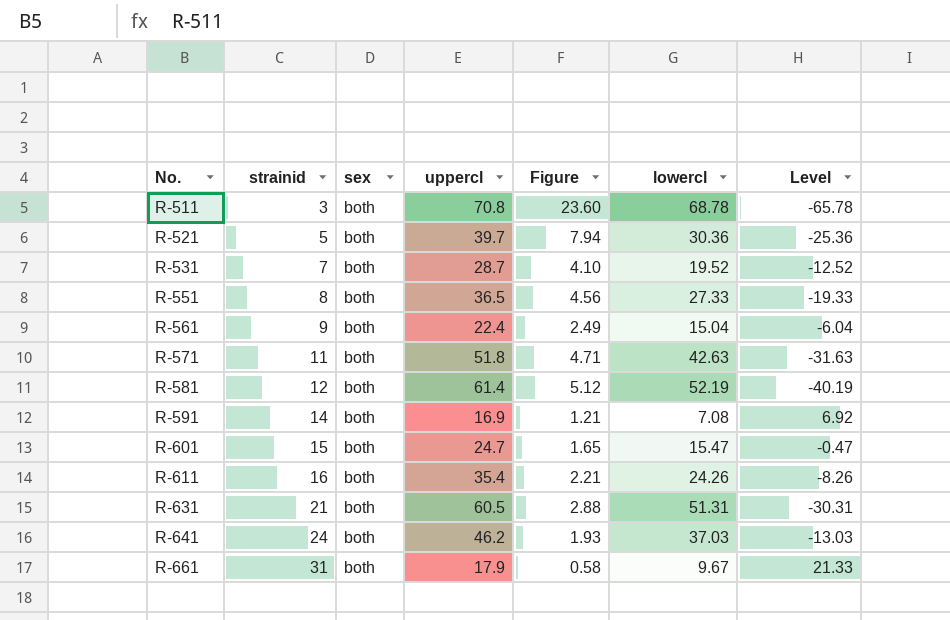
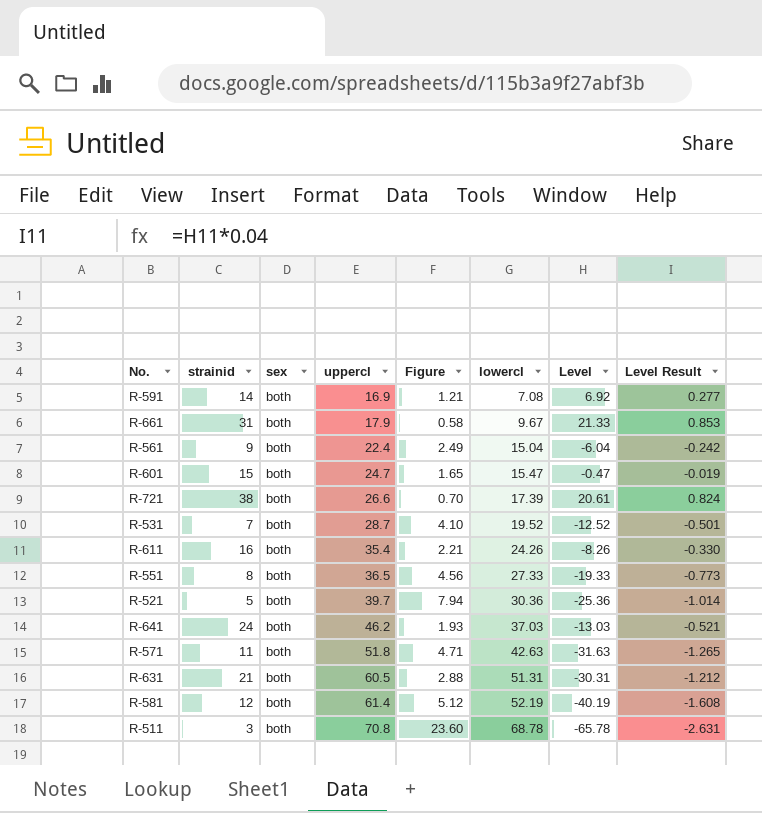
row order: No. ascending -> uppercl ascending
column Level Result | formula: none -> [Level] * 0.04
row R-721: none -> 38 | both | 26.6 | 0.70 | 17.39 | 20.61 | 0.824

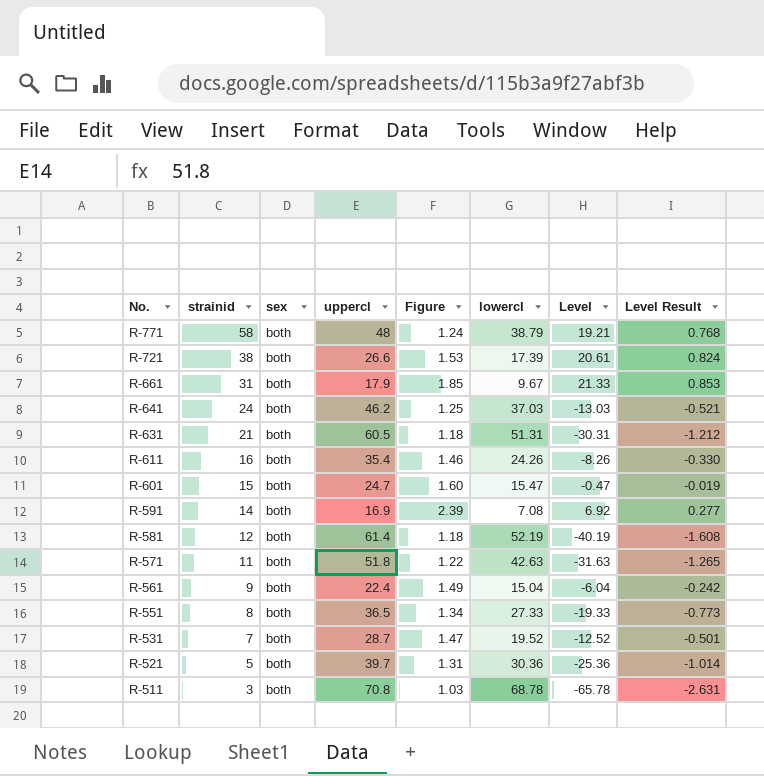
row order: uppercl ascending -> No. descending
column Figure | formula: [uppercl] / [strainid] -> [uppercl] / [lowercl]
row R-771: none -> 58 | both | 48 | 1.24 | 38.79 | 19.21 | 0.768

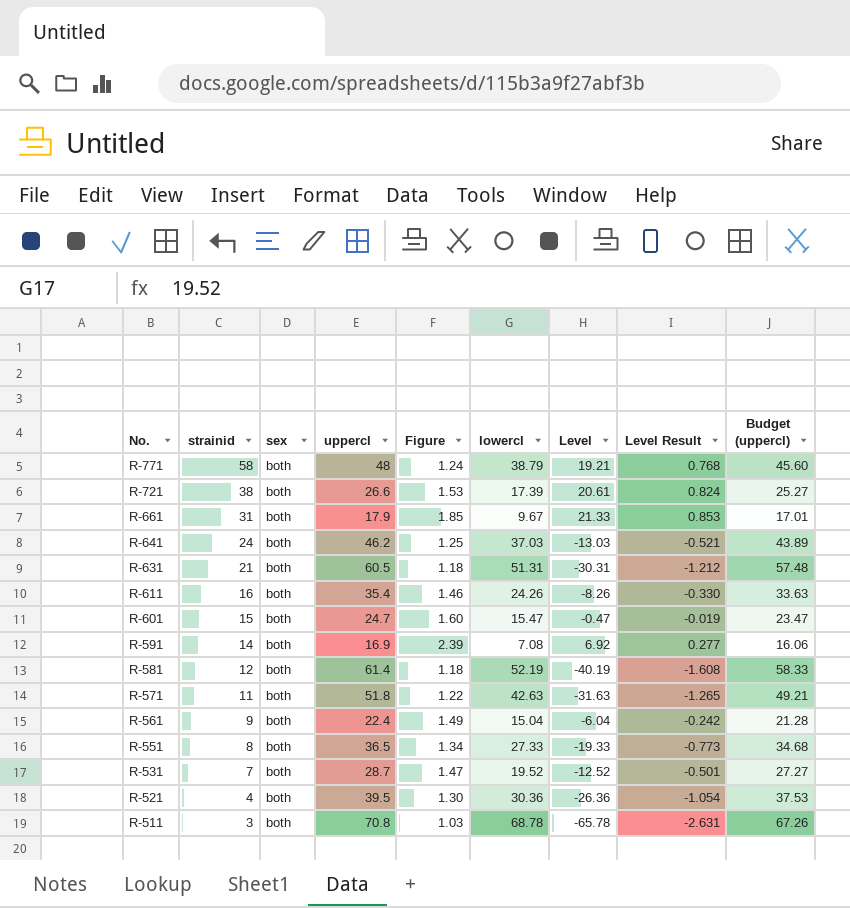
column Budget (uppercl) | formula: none -> [uppercl] * 0.95
R-521 | strainid: 5 -> 4
R-521 | uppercl: 39.7 -> 39.5
R-521 | Figure: 1.31 -> 1.30
R-521 | Level: -25.36 -> -26.36
R-521 | Level Result: -1.014 -> -1.054

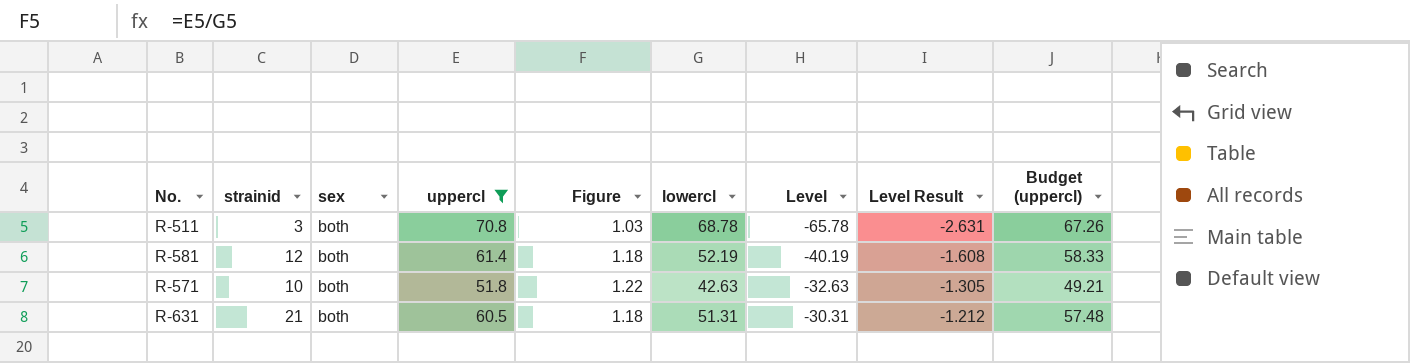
filter: none -> uppercl >= 51.8
row order: No. descending -> Level ascending
R-571 | strainid: 11 -> 10
R-571 | Level: -31.63 -> -32.63
R-571 | Level Result: -1.265 -> -1.305

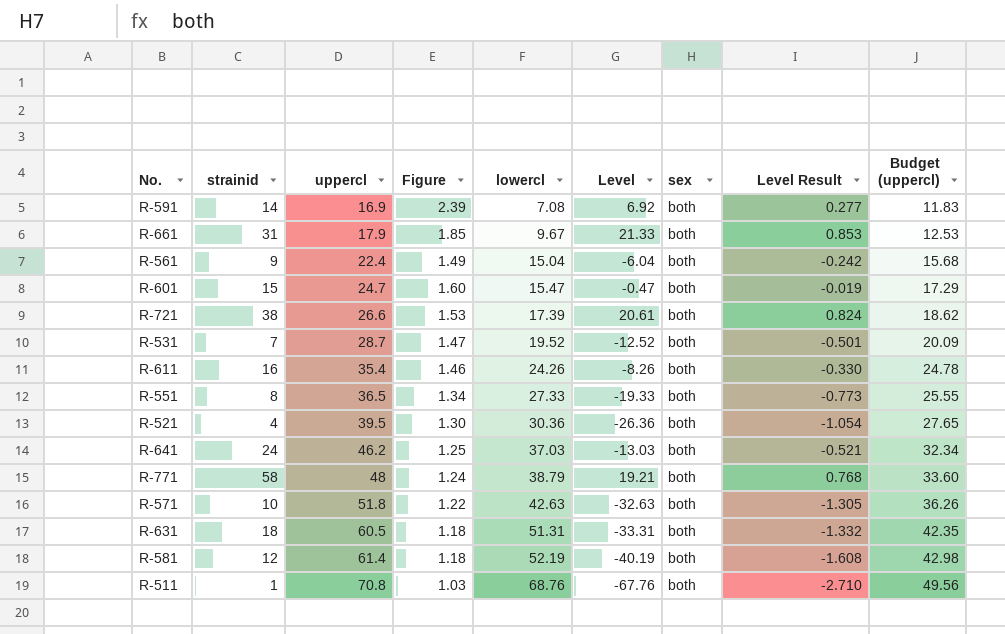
filter: uppercl >= 51.8 -> none
row order: Level ascending -> uppercl ascending
column sex | position: 3 -> 7
column Budget (uppercl) | formula: [uppercl] * 0.95 -> [uppercl] * 0.7
R-631 | strainid: 21 -> 18
R-631 | Level: -30.31 -> -33.31
R-631 | Level Result: -1.212 -> -1.332
R-511 | strainid: 3 -> 1
R-511 | lowercl: 68.78 -> 68.76
R-511 | Level: -65.78 -> -67.76
R-511 | Level Result: -2.631 -> -2.710

